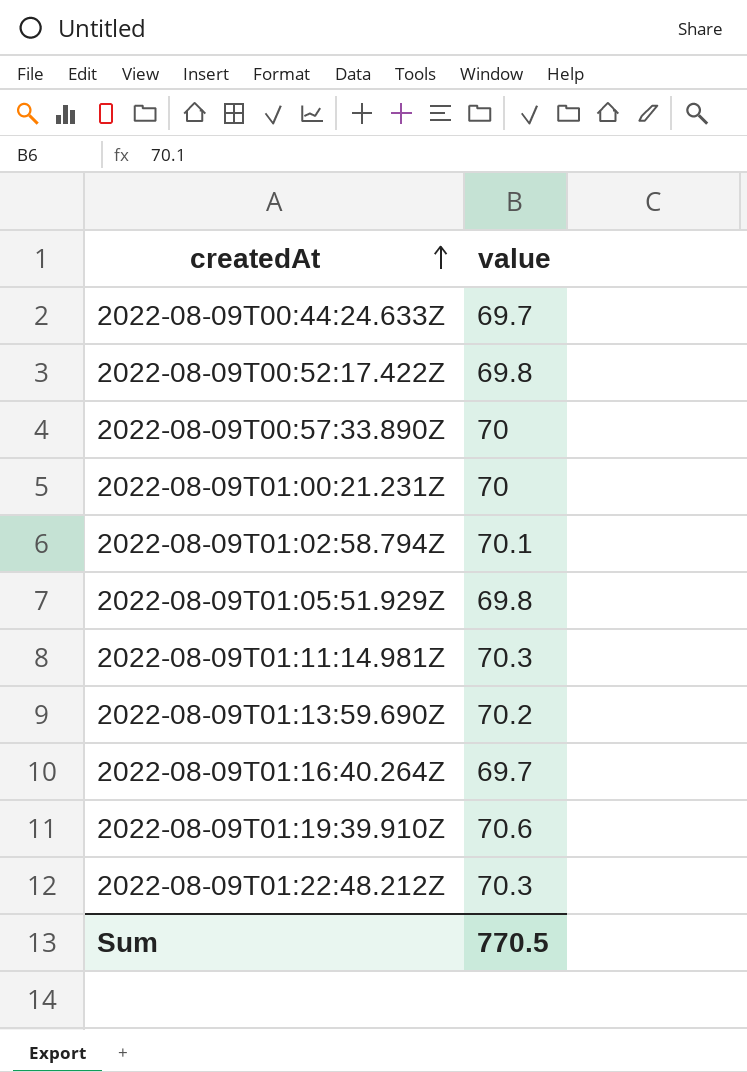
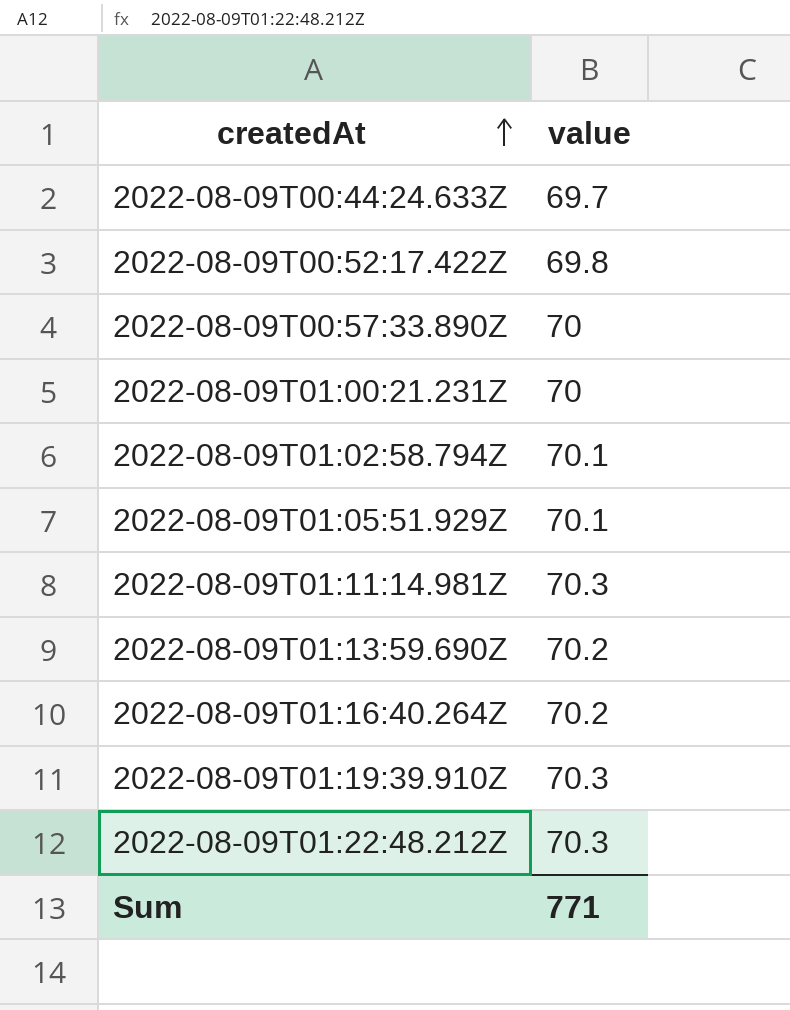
2022-08-09T01:05:51.929Z | value: 69.8 -> 70.1
2022-08-09T01:16:40.264Z | value: 69.7 -> 70.2
2022-08-09T01:19:39.910Z | value: 70.6 -> 70.3
Sum | value: 770.5 -> 771

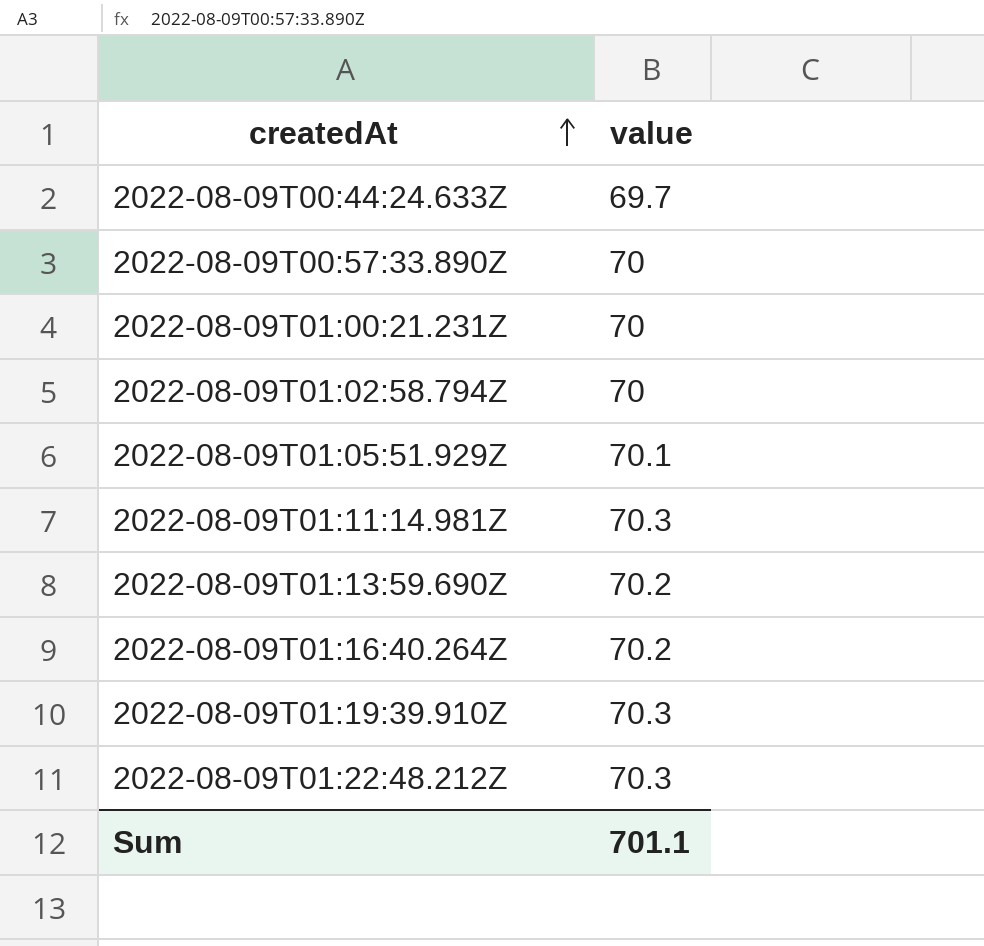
row 2022-08-09T00:52:17.422Z: 69.8 -> none
2022-08-09T01:02:58.794Z | value: 70.1 -> 70
Sum | value: 771 -> 701.1

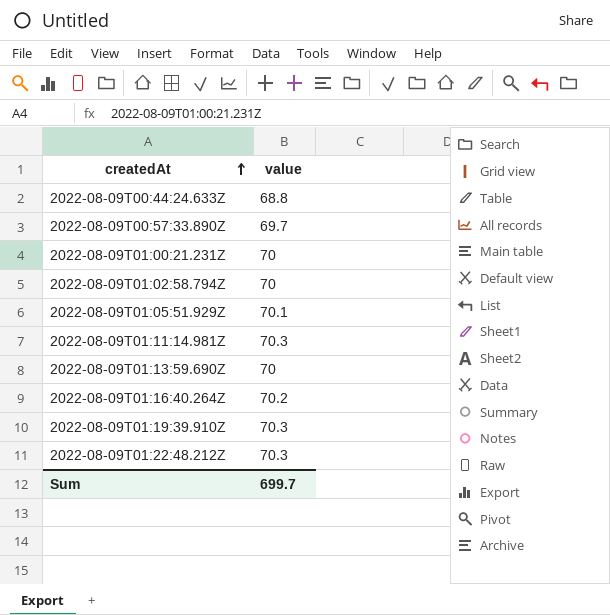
2022-08-09T00:44:24.633Z | value: 69.7 -> 68.8
2022-08-09T00:57:33.890Z | value: 70 -> 69.7
2022-08-09T01:13:59.690Z | value: 70.2 -> 70
Sum | value: 701.1 -> 699.7

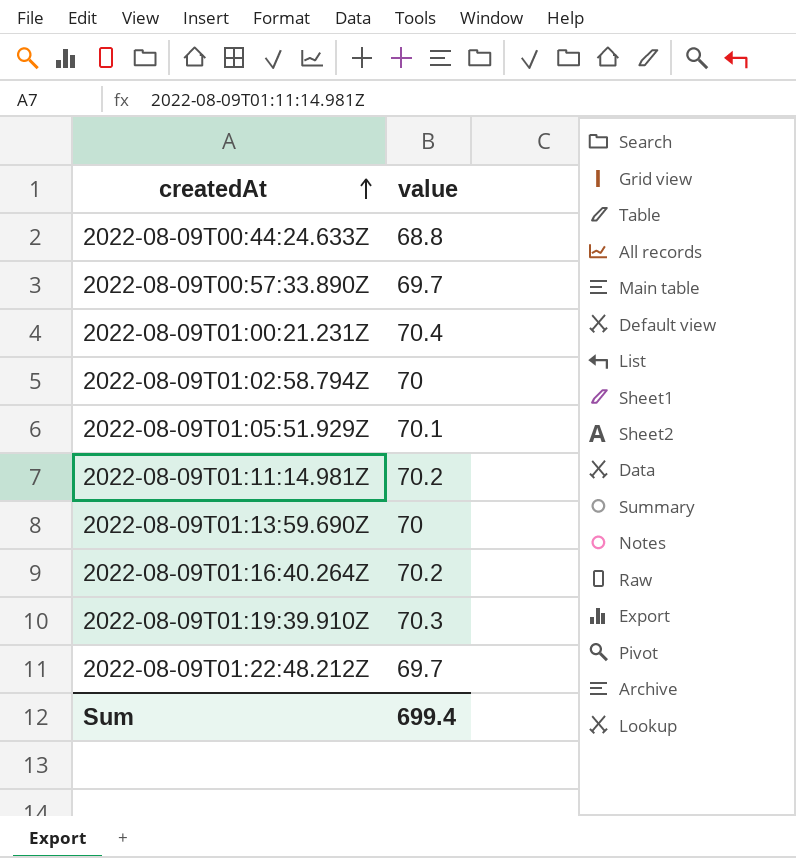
2022-08-09T01:00:21.231Z | value: 70 -> 70.4
2022-08-09T01:11:14.981Z | value: 70.3 -> 70.2
2022-08-09T01:22:48.212Z | value: 70.3 -> 69.7
Sum | value: 699.7 -> 699.4

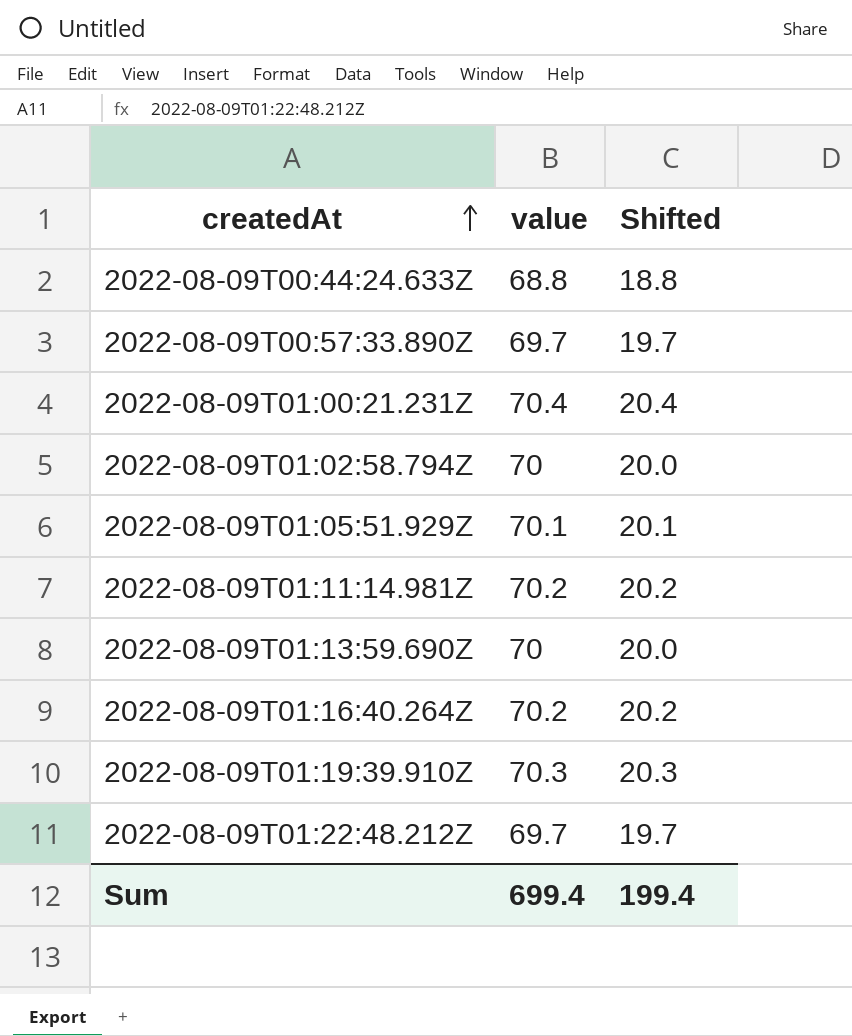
column Shifted | formula: none -> [value] - 50

